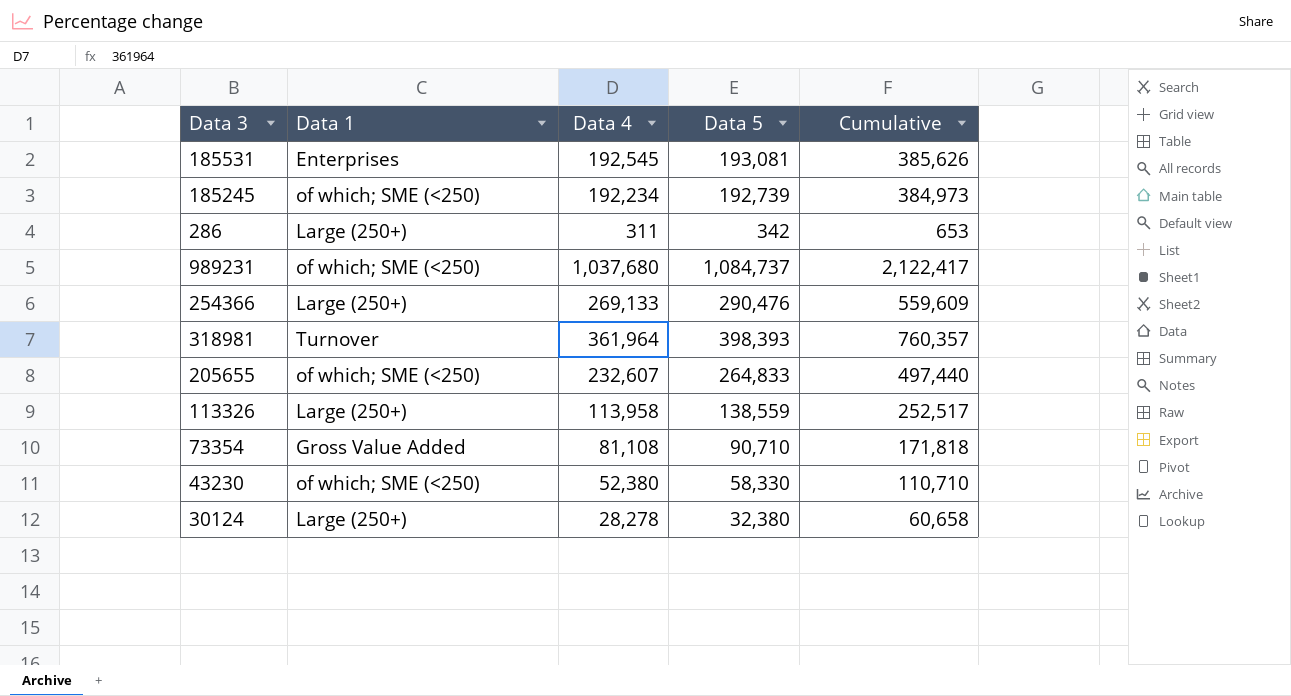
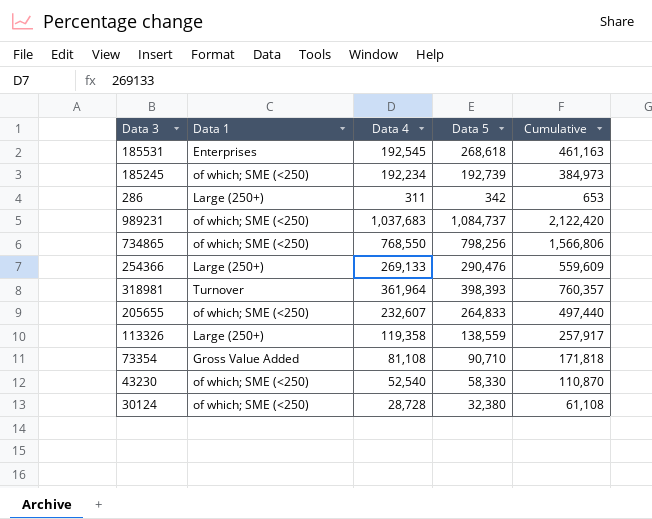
185531 | Data 5: 193,081 -> 268,618
185531 | Cumulative: 385,626 -> 461,163
989231 | Data 4: 1,037,680 -> 1,037,683
989231 | Cumulative: 2,122,417 -> 2,122,420
row 734865: none -> of which; SME (<250) | 768,550 | 798,256 | 1,566,806
113326 | Data 4: 113,958 -> 119,358
113326 | Cumulative: 252,517 -> 257,917
43230 | Data 4: 52,380 -> 52,540
43230 | Cumulative: 110,710 -> 110,870
30124 | Data 1: Large (250+) -> of which; SME (<250)
30124 | Data 4: 28,278 -> 28,728
30124 | Cumulative: 60,658 -> 61,108

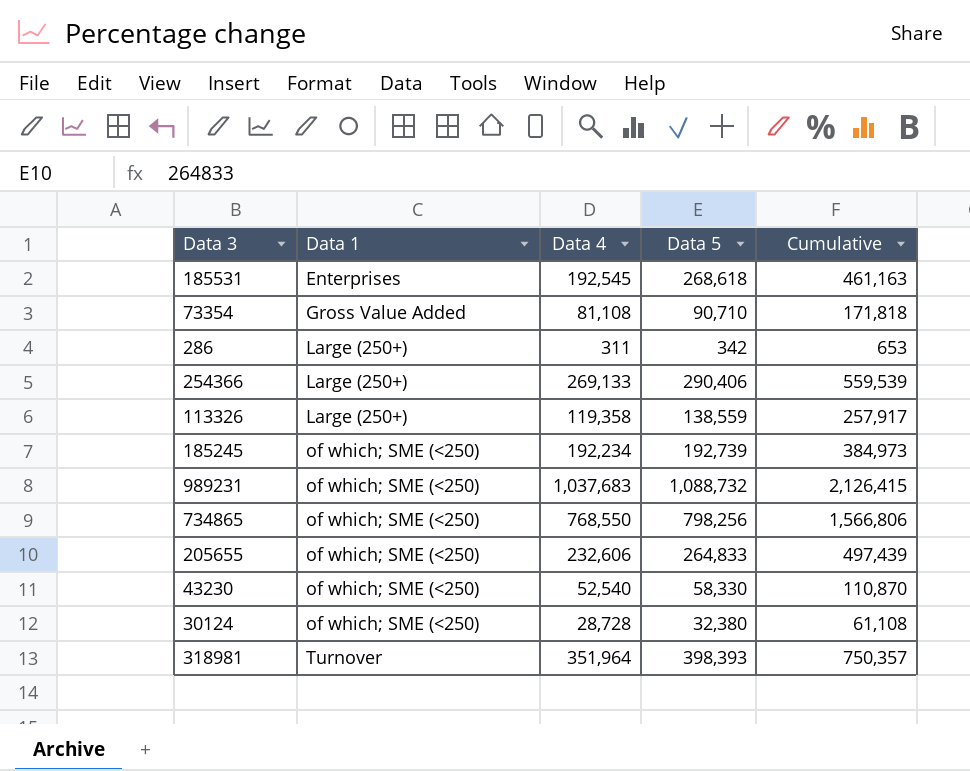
row order: none -> Data 1 ascending
254366 | Data 5: 290,476 -> 290,406
254366 | Cumulative: 559,609 -> 559,539
989231 | Data 5: 1,084,737 -> 1,088,732
989231 | Cumulative: 2,122,420 -> 2,126,415
205655 | Data 4: 232,607 -> 232,606
205655 | Cumulative: 497,440 -> 497,439
318981 | Data 4: 361,964 -> 351,964
318981 | Cumulative: 760,357 -> 750,357

